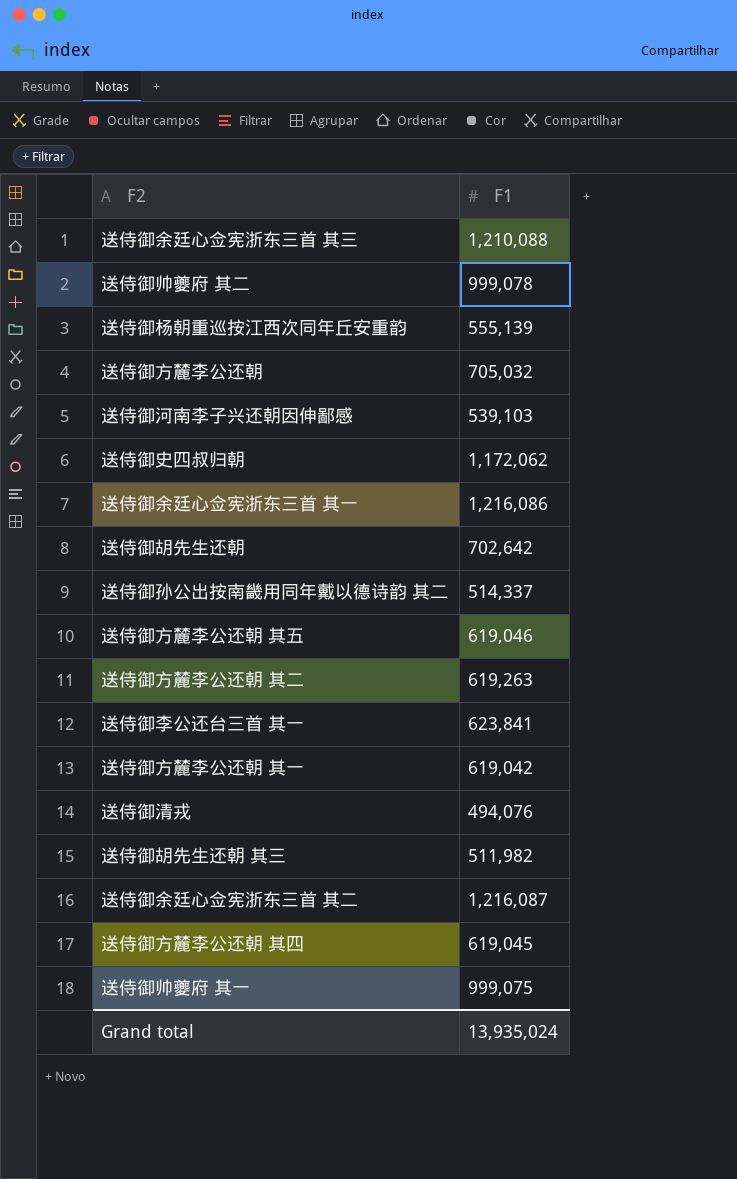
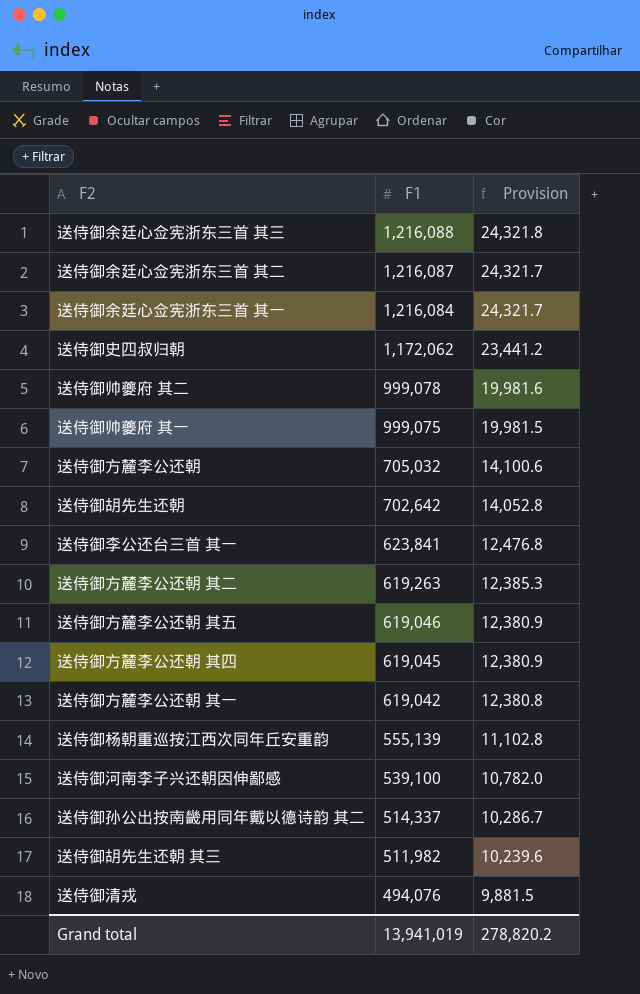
row order: none -> F1 descending
column Provision | formula: none -> [F1] * 0.02
送侍御余廷心佥宪浙东三首 其三 | F1: 1,210,088 -> 1,216,088
送侍御余廷心佥宪浙东三首 其一 | F1: 1,216,086 -> 1,216,084
送侍御河南李子兴还朝因伸鄙感 | F1: 539,103 -> 539,100
Grand total | F1: 13,935,024 -> 13,941,019

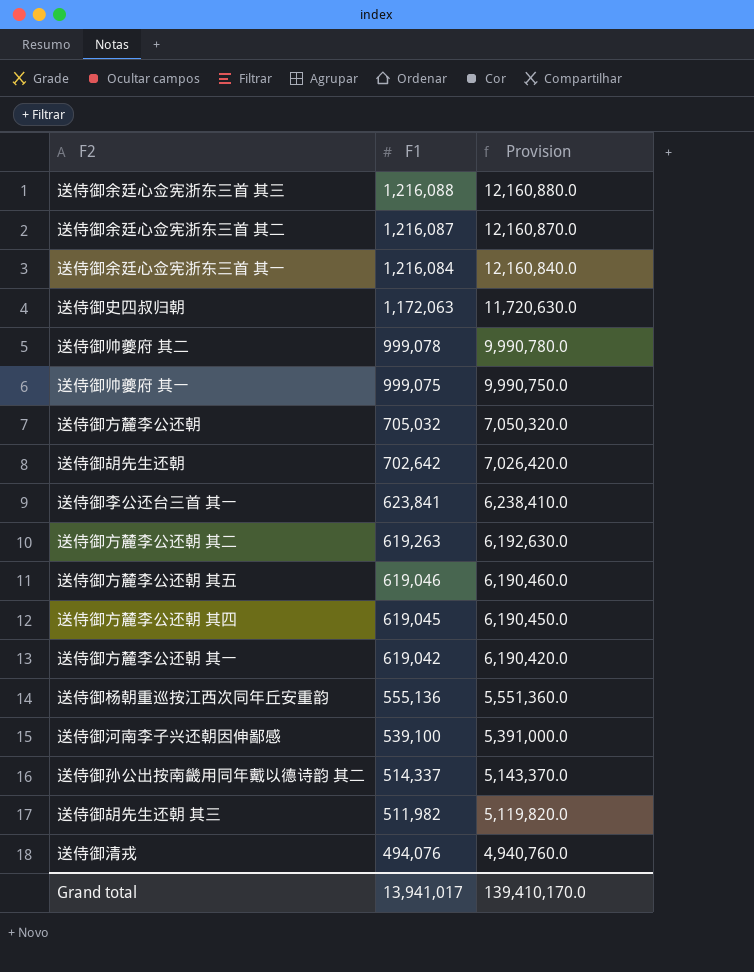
column Provision | formula: [F1] * 0.02 -> [F1] * 10
送侍御史四叔归朝 | F1: 1,172,062 -> 1,172,063
送侍御杨朝重巡按江西次同年丘安重韵 | F1: 555,139 -> 555,136
Grand total | F1: 13,941,019 -> 13,941,017
Grand total | Provision: 278,820.2 -> 139,410,170.0

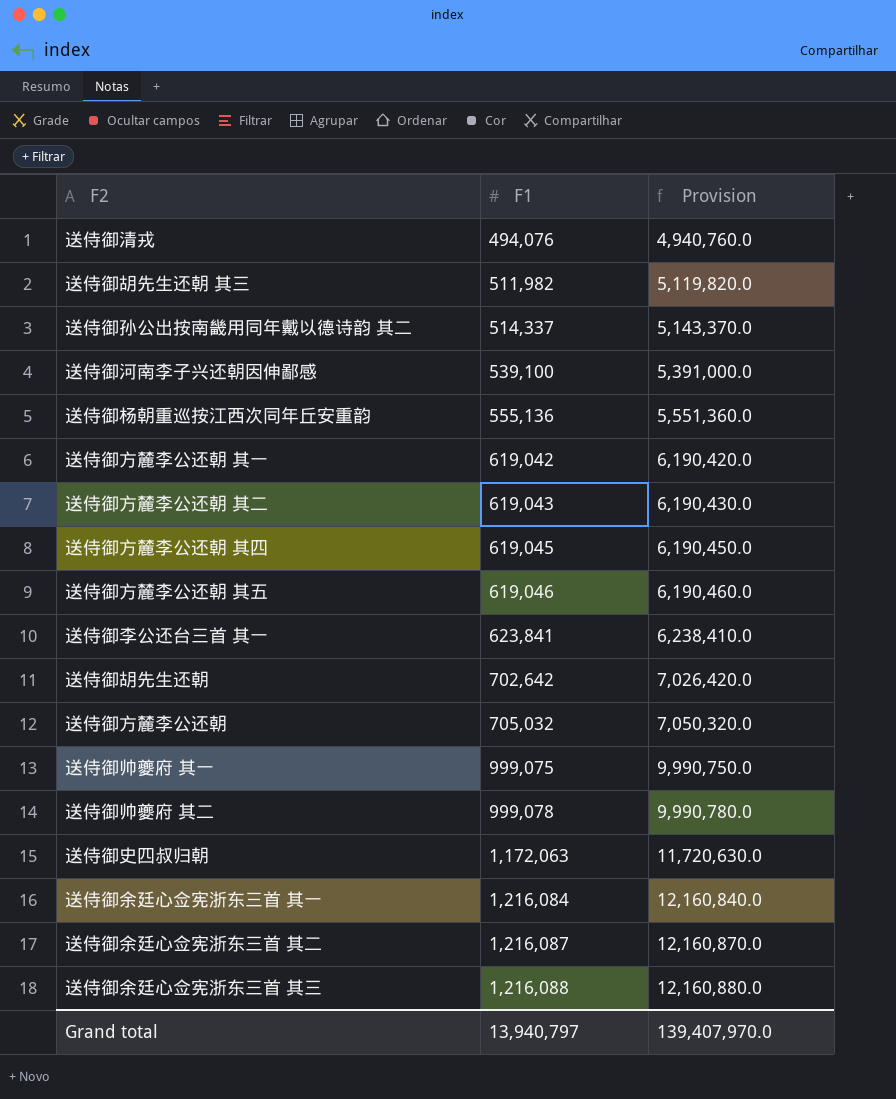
row order: F1 descending -> F1 ascending
送侍御方麓李公还朝 其二 | F1: 619,263 -> 619,043
送侍御方麓李公还朝 其二 | Provision: 6,192,630.0 -> 6,190,430.0
Grand total | F1: 13,941,017 -> 13,940,797
Grand total | Provision: 139,410,170.0 -> 139,407,970.0

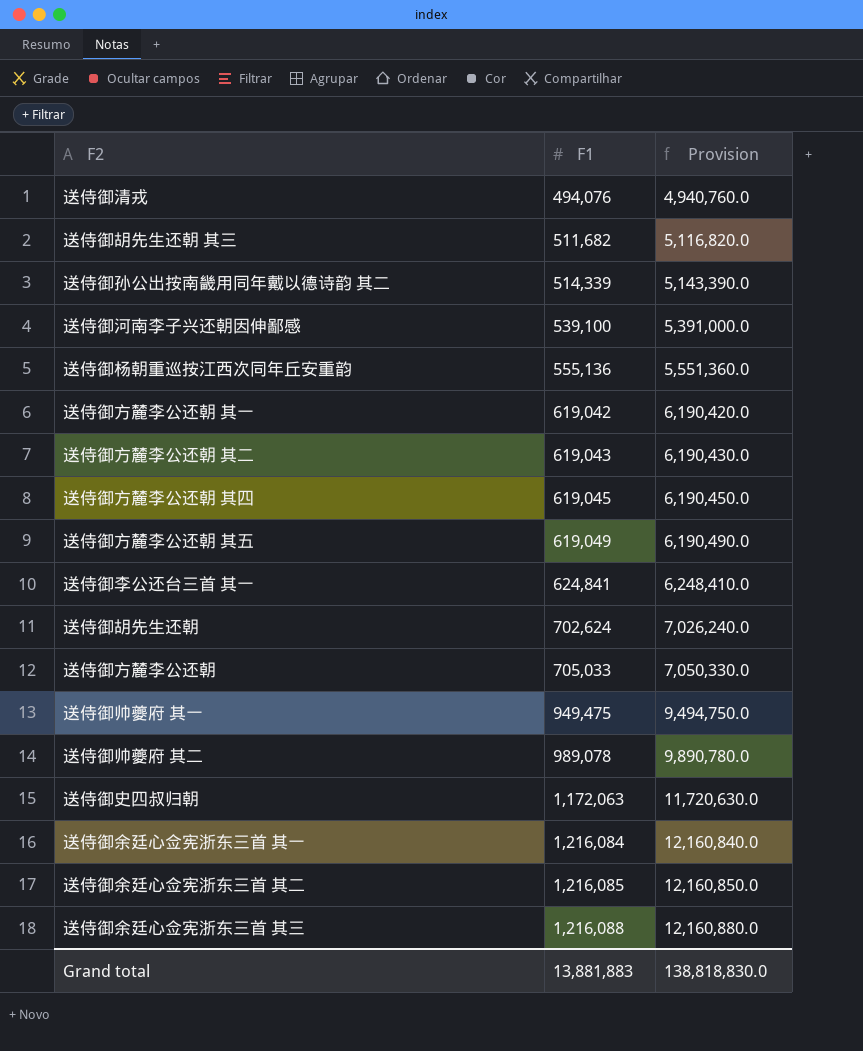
送侍御胡先生还朝 其三 | F1: 511,982 -> 511,682
送侍御胡先生还朝 其三 | Provision: 5,119,820.0 -> 5,116,820.0
送侍御孙公出按南畿用同年戴以德诗韵 其二 | F1: 514,337 -> 514,339
送侍御孙公出按南畿用同年戴以德诗韵 其二 | Provision: 5,143,370.0 -> 5,143,390.0
送侍御方麓李公还朝 其五 | F1: 619,046 -> 619,049
送侍御方麓李公还朝 其五 | Provision: 6,190,460.0 -> 6,190,490.0
送侍御李公还台三首 其一 | F1: 623,841 -> 624,841
送侍御李公还台三首 其一 | Provision: 6,238,410.0 -> 6,248,410.0
送侍御胡先生还朝 | F1: 702,642 -> 702,624
送侍御胡先生还朝 | Provision: 7,026,420.0 -> 7,026,240.0
送侍御方麓李公还朝 | F1: 705,032 -> 705,033
送侍御方麓李公还朝 | Provision: 7,050,320.0 -> 7,050,330.0
送侍御帅夔府 其一 | F1: 999,075 -> 949,475
送侍御帅夔府 其一 | Provision: 9,990,750.0 -> 9,494,750.0
送侍御帅夔府 其二 | F1: 999,078 -> 989,078
送侍御帅夔府 其二 | Provision: 9,990,780.0 -> 9,890,780.0
送侍御余廷心佥宪浙东三首 其二 | F1: 1,216,087 -> 1,216,085
送侍御余廷心佥宪浙东三首 其二 | Provision: 12,160,870.0 -> 12,160,850.0
Grand total | F1: 13,940,797 -> 13,881,883
Grand total | Provision: 139,407,970.0 -> 138,818,830.0

